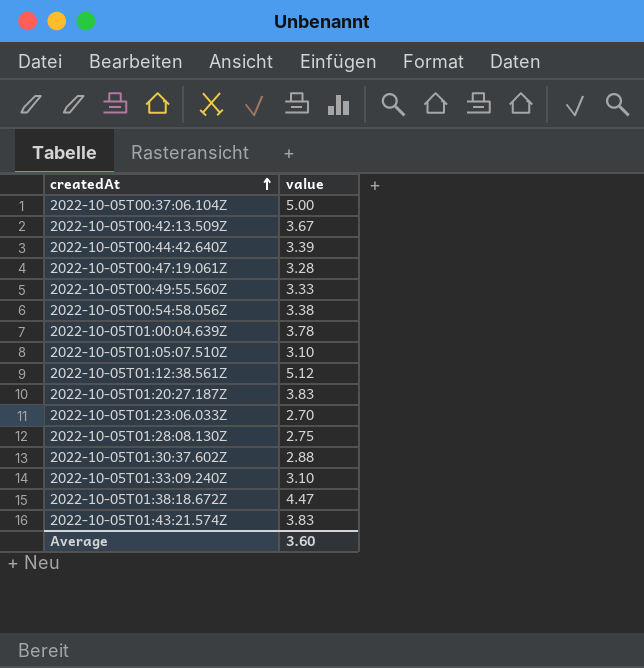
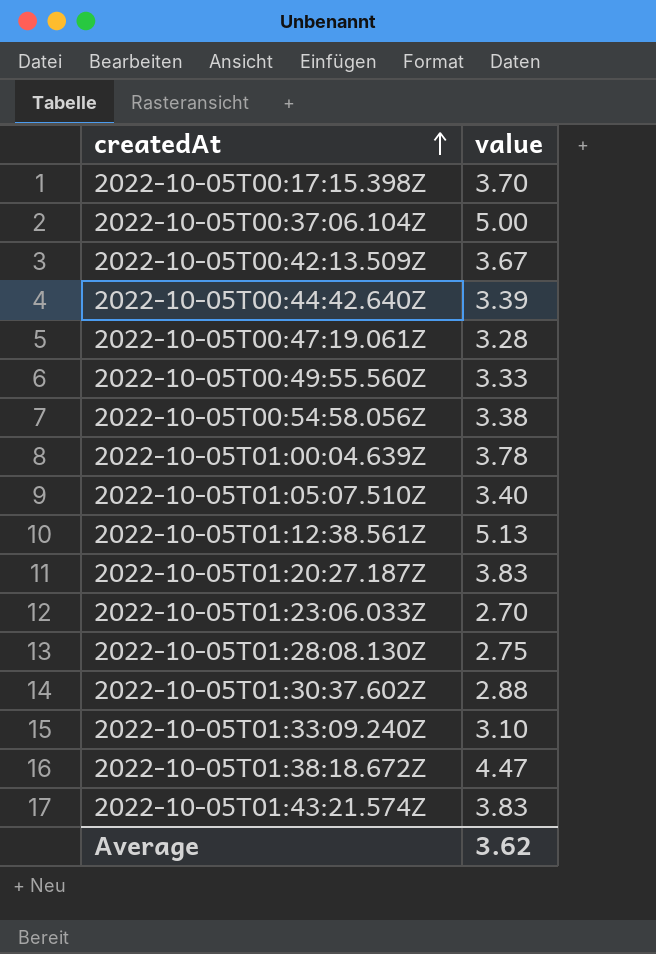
row 2022-10-05T00:17:15.398Z: none -> 3.70
2022-10-05T01:05:07.510Z | value: 3.10 -> 3.40
2022-10-05T01:12:38.561Z | value: 5.12 -> 5.13
Average | value: 3.60 -> 3.62

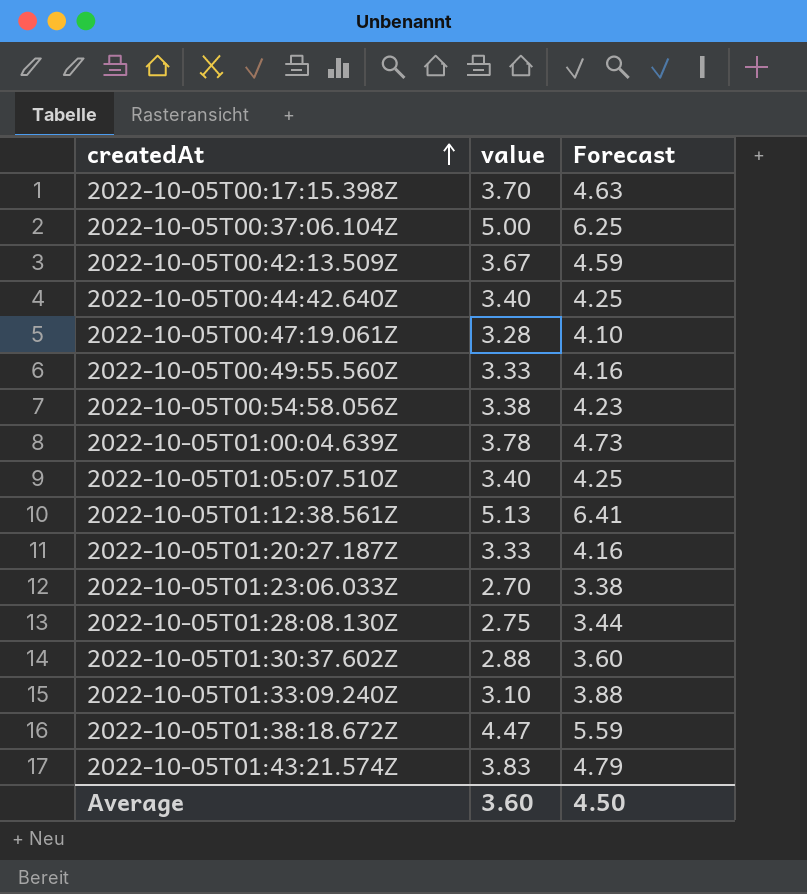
column Forecast | formula: none -> [value] * 1.25
2022-10-05T00:44:42.640Z | value: 3.39 -> 3.40
2022-10-05T01:20:27.187Z | value: 3.83 -> 3.33
Average | value: 3.62 -> 3.60

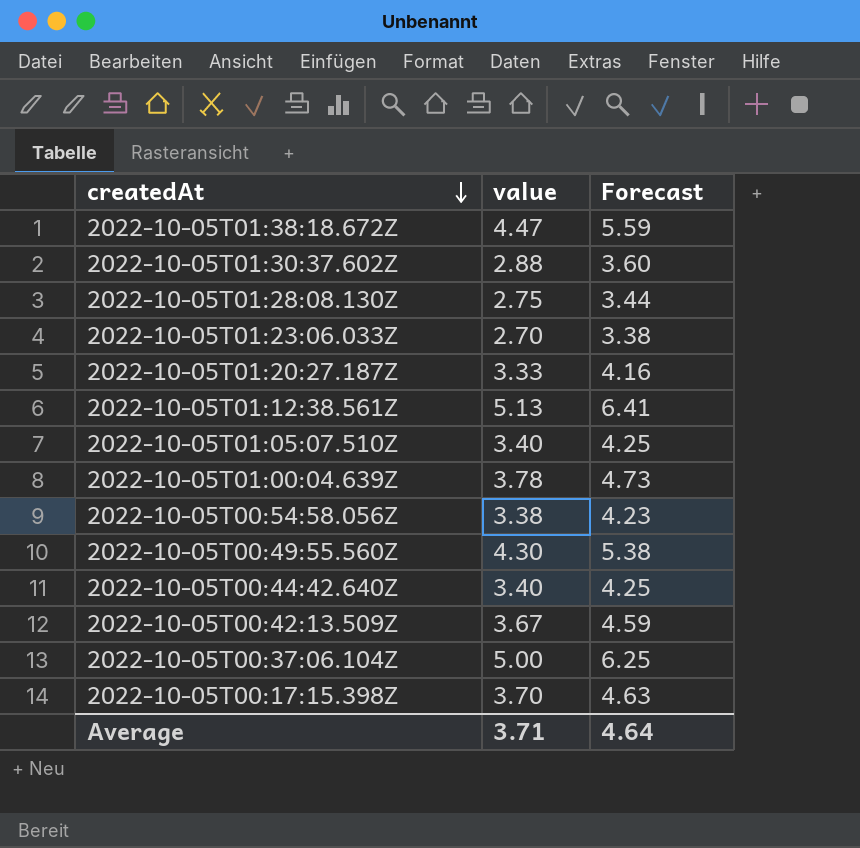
row order: createdAt ascending -> createdAt descending
row 2022-10-05T00:47:19.061Z: 3.28 | 4.10 -> none
row 2022-10-05T01:33:09.240Z: 3.10 | 3.88 -> none
row 2022-10-05T01:43:21.574Z: 3.83 | 4.79 -> none
2022-10-05T00:49:55.560Z | value: 3.33 -> 4.30
2022-10-05T00:49:55.560Z | Forecast: 4.16 -> 5.38
Average | value: 3.60 -> 3.71
Average | Forecast: 4.50 -> 4.64

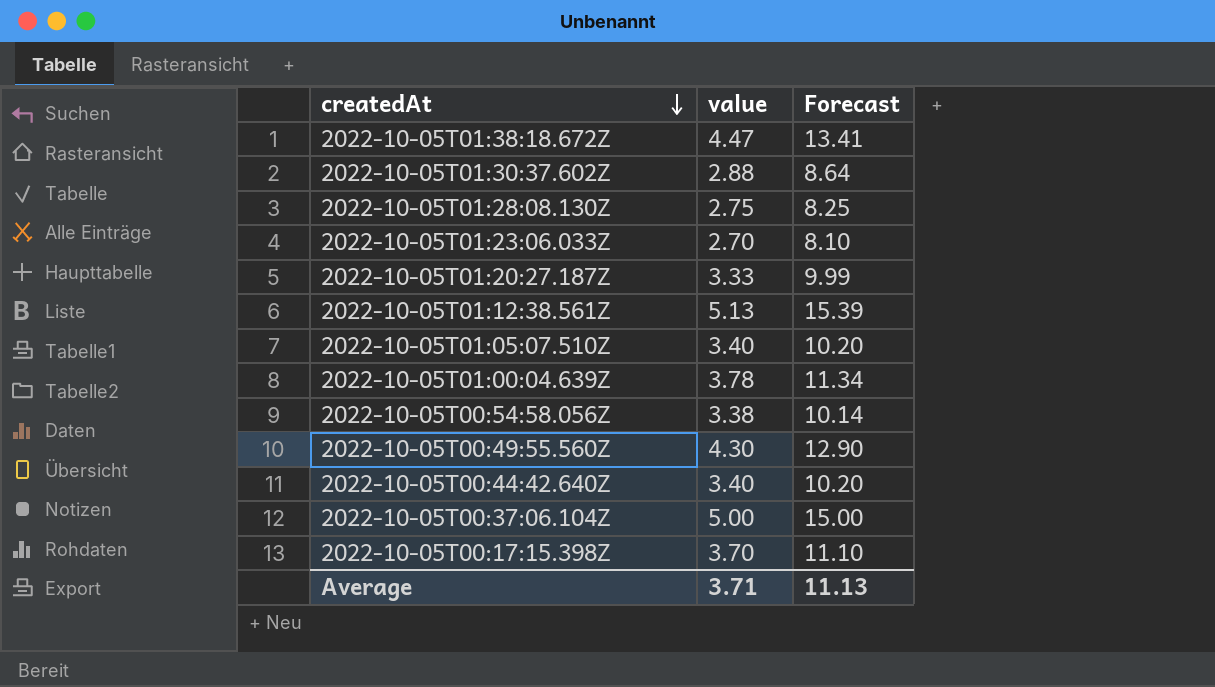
column Forecast | formula: [value] * 1.25 -> [value] * 3
row 2022-10-05T00:42:13.509Z: 3.67 | 4.59 -> none
Average | Forecast: 4.64 -> 11.13

